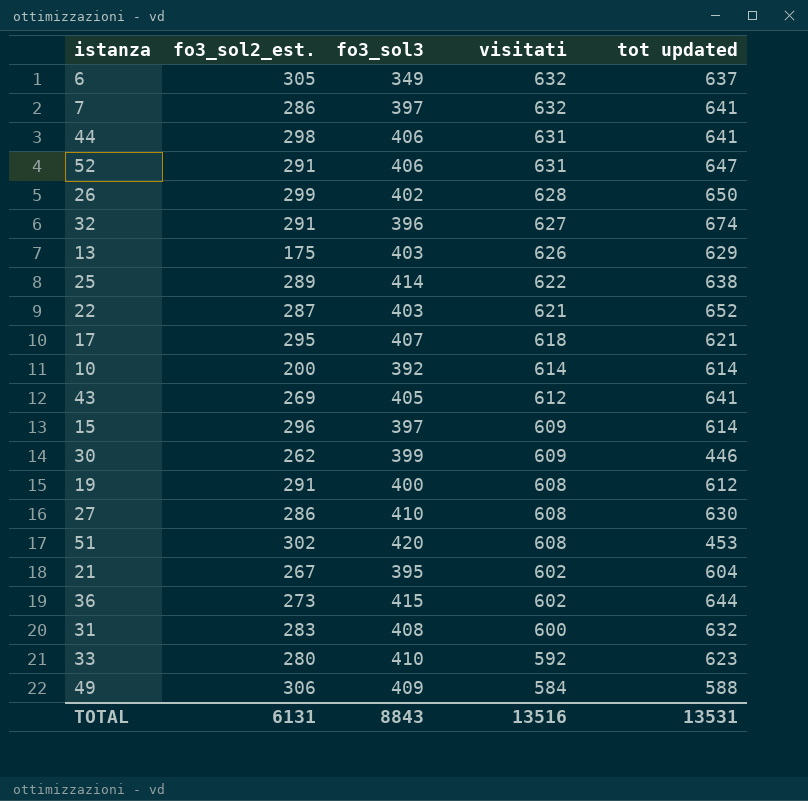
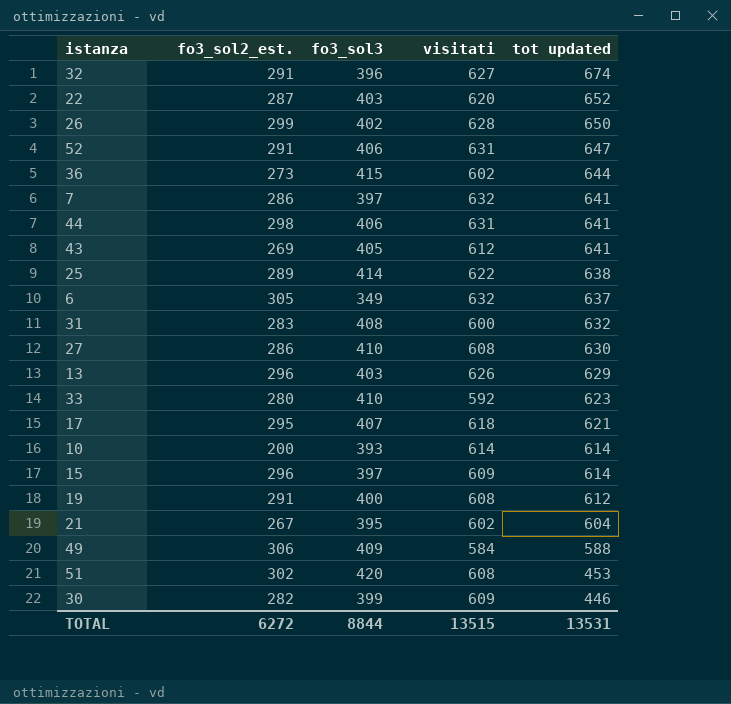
row order: visitati descending -> tot updated descending
22 | visitati: 621 -> 620
13 | fo3_sol2_est.: 175 -> 296
10 | fo3_sol3: 392 -> 393
30 | fo3_sol2_est.: 262 -> 282
TOTAL | fo3_sol2_est.: 6131 -> 6272
TOTAL | fo3_sol3: 8843 -> 8844
TOTAL | visitati: 13516 -> 13515

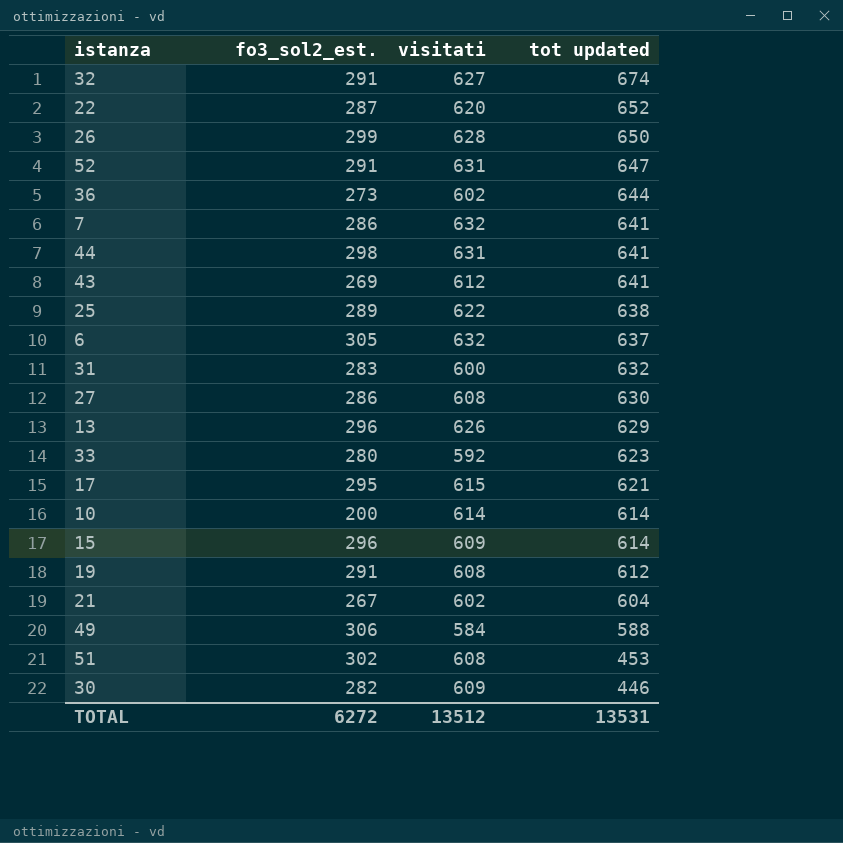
column fo3_sol3 | position: 3 -> none
17 | visitati: 618 -> 615
TOTAL | visitati: 13515 -> 13512

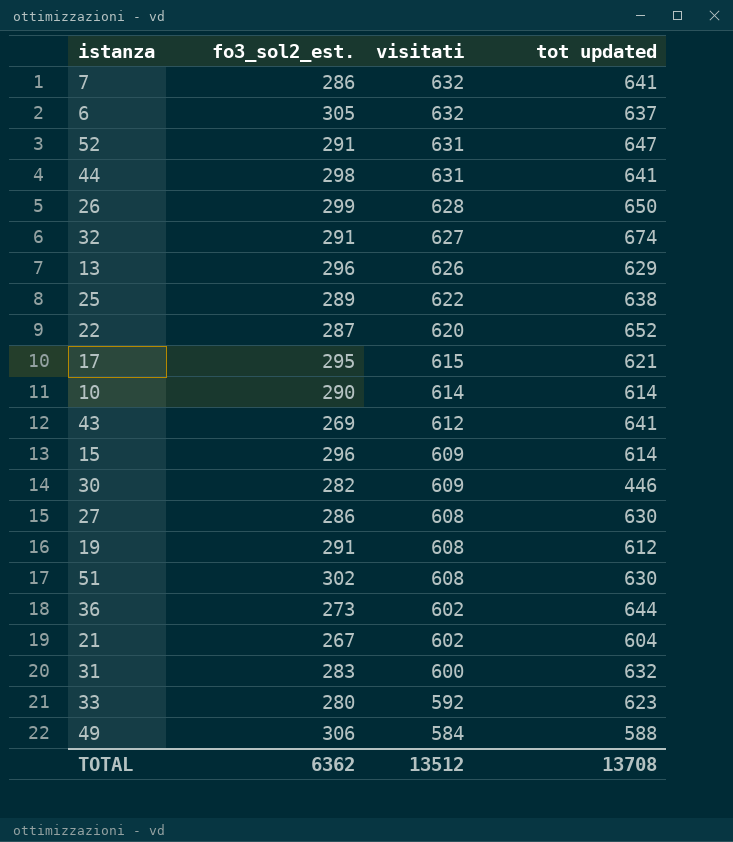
row order: tot updated descending -> visitati descending
10 | fo3_sol2_est.: 200 -> 290
51 | tot updated: 453 -> 630
TOTAL | fo3_sol2_est.: 6272 -> 6362
TOTAL | tot updated: 13531 -> 13708

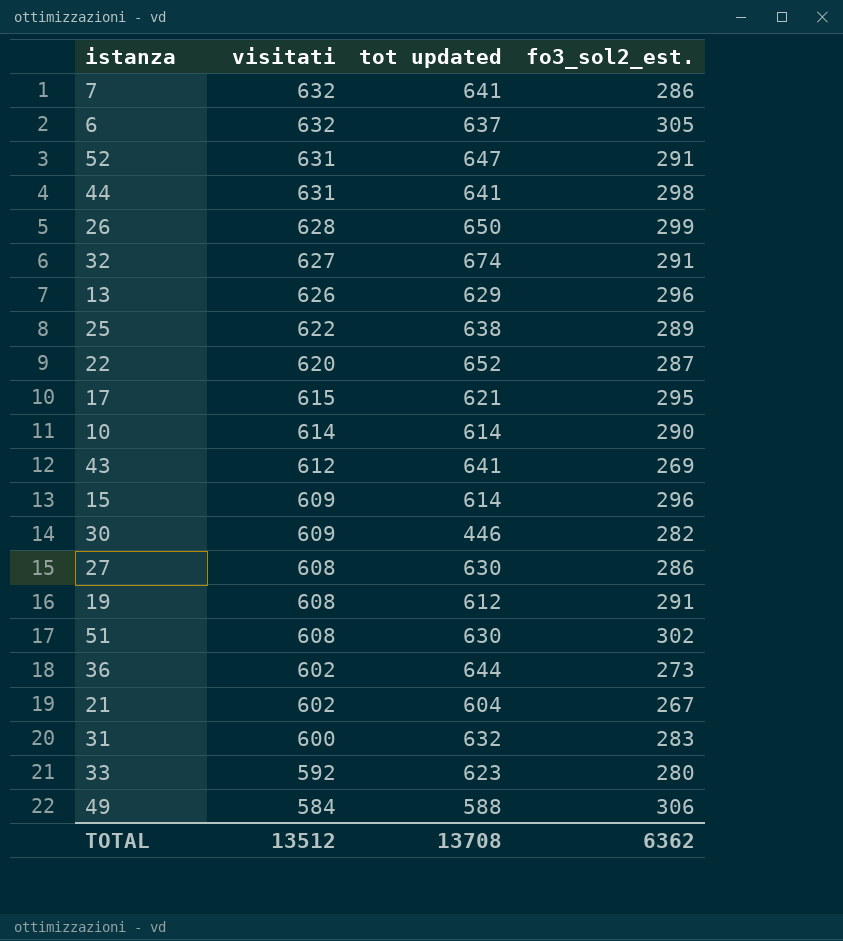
column fo3_sol2_est. | position: 2 -> 4

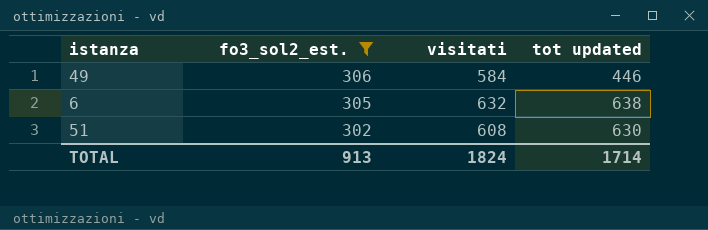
filter: none -> fo3_sol2_est. >= 302
row order: visitati descending -> fo3_sol2_est. descending
column fo3_sol2_est. | position: 4 -> 2
49 | tot updated: 588 -> 446
6 | tot updated: 637 -> 638
TOTAL | fo3_sol2_est.: 6362 -> 913
TOTAL | visitati: 13512 -> 1824
TOTAL | tot updated: 13708 -> 1714

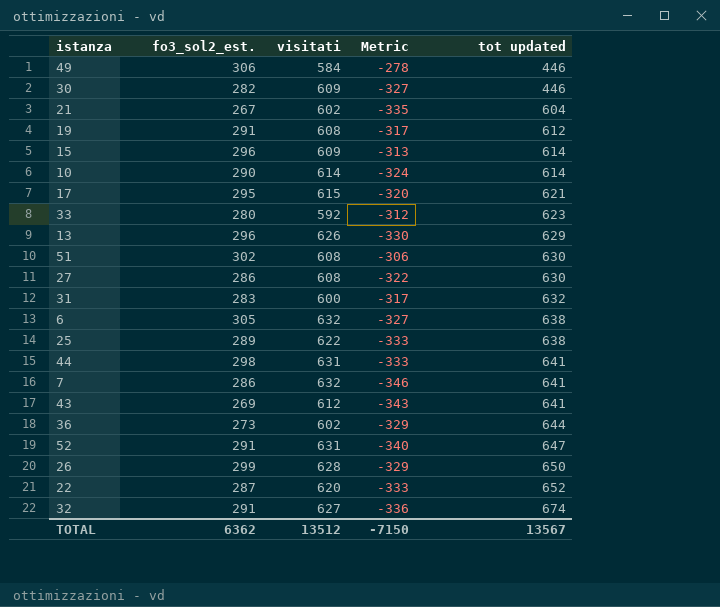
filter: fo3_sol2_est. >= 302 -> none
row order: fo3_sol2_est. descending -> tot updated ascending
column Metric | formula: none -> [fo3_sol2_est.] - [visitati]
TOTAL | fo3_sol2_est.: 913 -> 6362
TOTAL | visitati: 1824 -> 13512
TOTAL | tot updated: 1714 -> 13567

